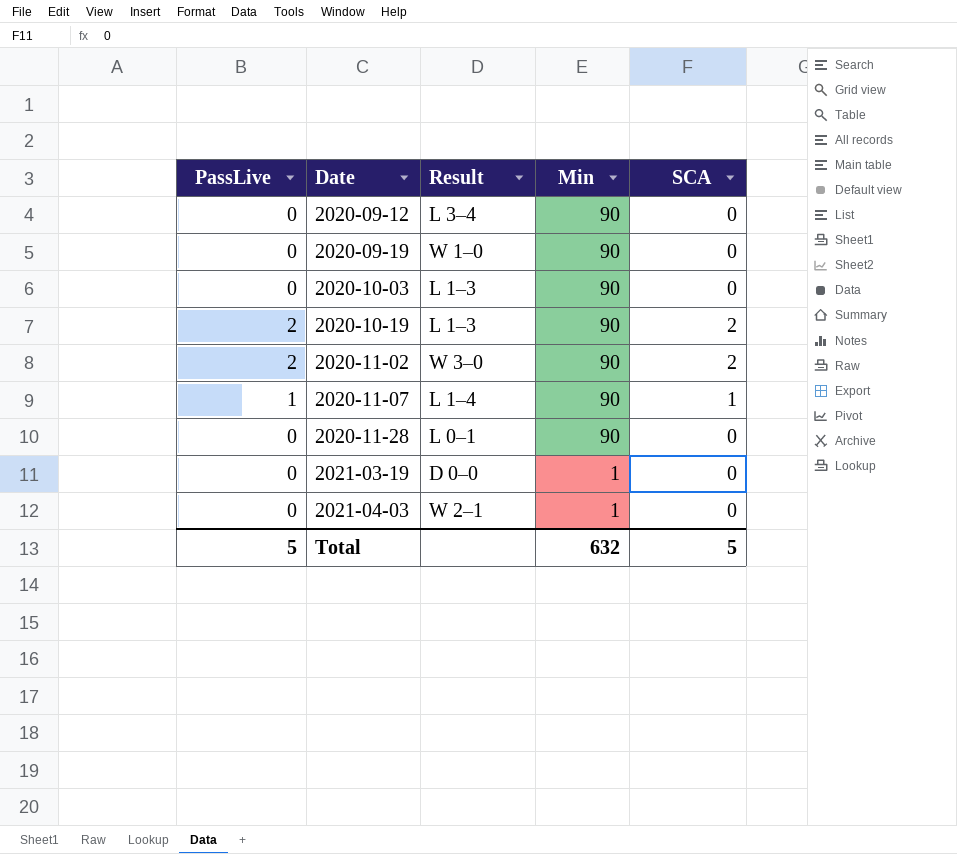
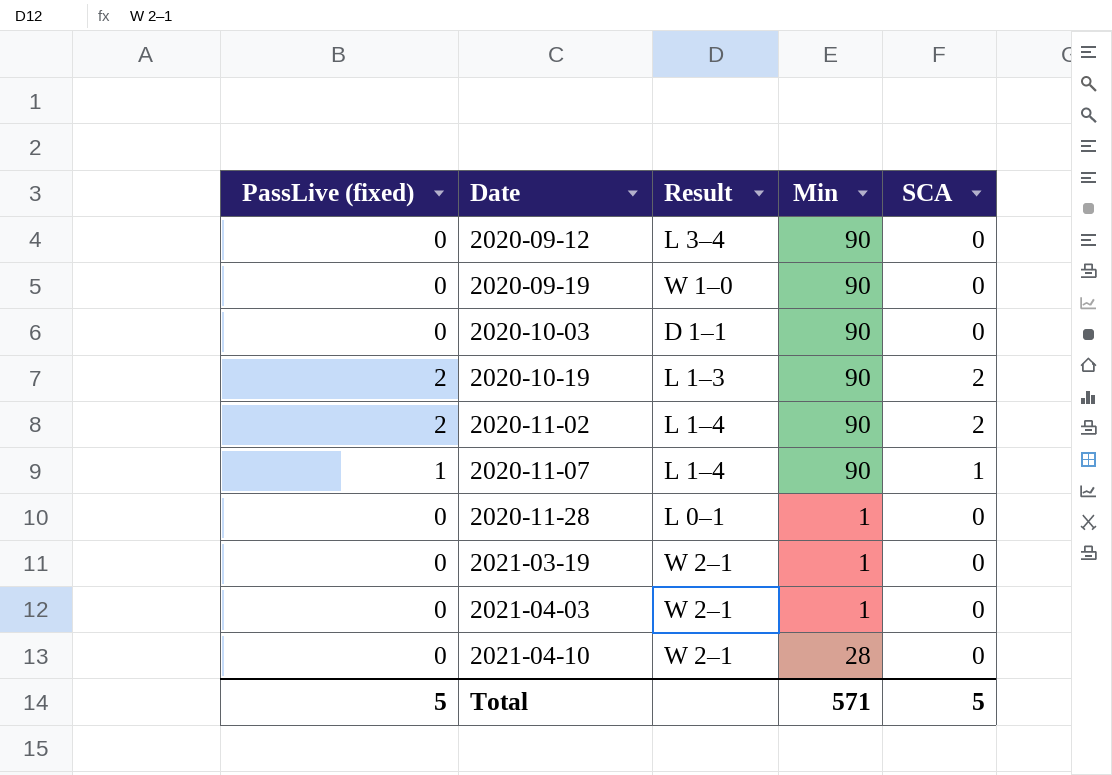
column name: PassLive -> PassLive (fixed)
2020-10-03 | Result: L 1–3 -> D 1–1
2020-11-02 | Result: W 3–0 -> L 1–4
2020-11-28 | Min: 90 -> 1
2021-03-19 | Result: D 0–0 -> W 2–1
row 2021-04-10: none -> 0 | W 2–1 | 28 | 0
Total | Min: 632 -> 571

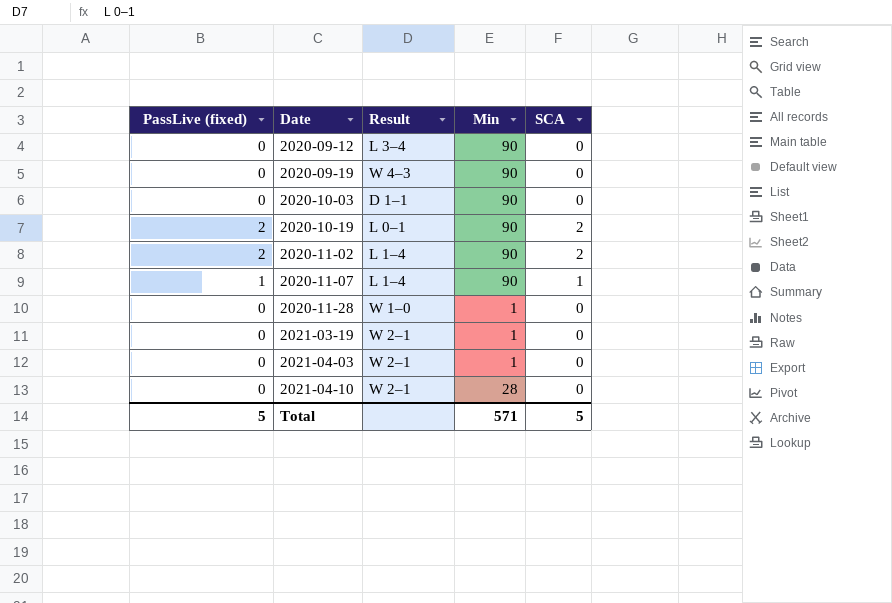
2020-09-19 | Result: W 1–0 -> W 4–3
2020-10-19 | Result: L 1–3 -> L 0–1
2020-11-28 | Result: L 0–1 -> W 1–0

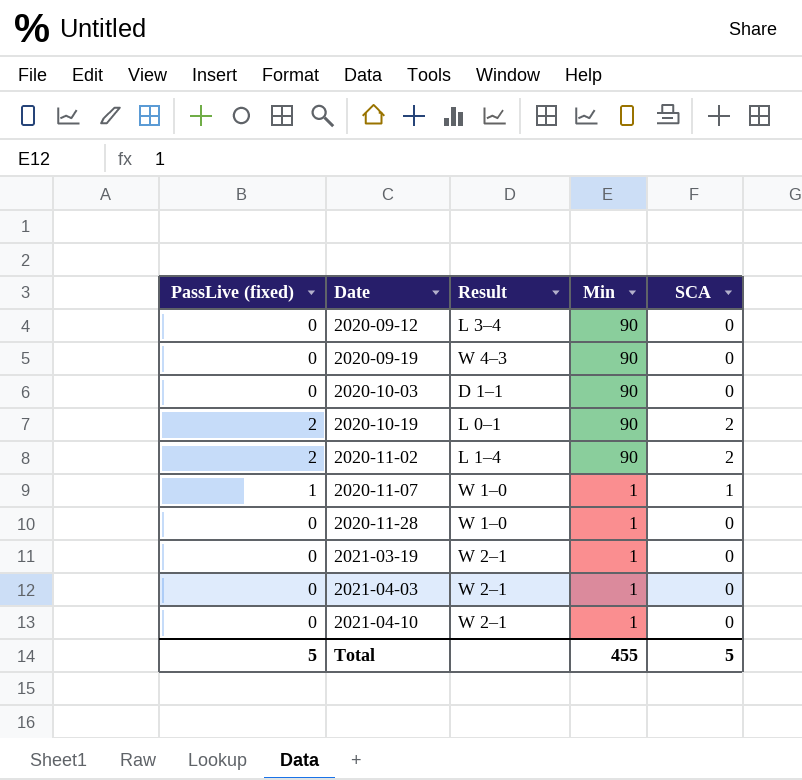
2020-11-07 | Result: L 1–4 -> W 1–0
2020-11-07 | Min: 90 -> 1
2021-04-10 | Min: 28 -> 1
Total | Min: 571 -> 455

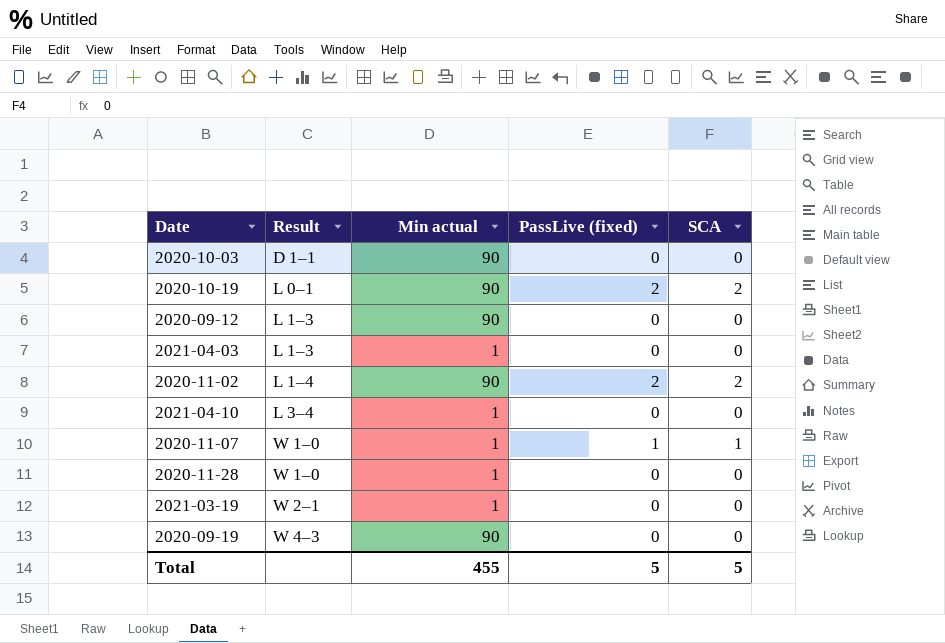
row order: Date ascending -> Result ascending
column name: Min -> Min actual
column PassLive (fixed) | position: 1 -> 4
2020-09-12 | Result: L 3–4 -> L 1–3
2021-04-03 | Result: W 2–1 -> L 1–3
2021-04-10 | Result: W 2–1 -> L 3–4

